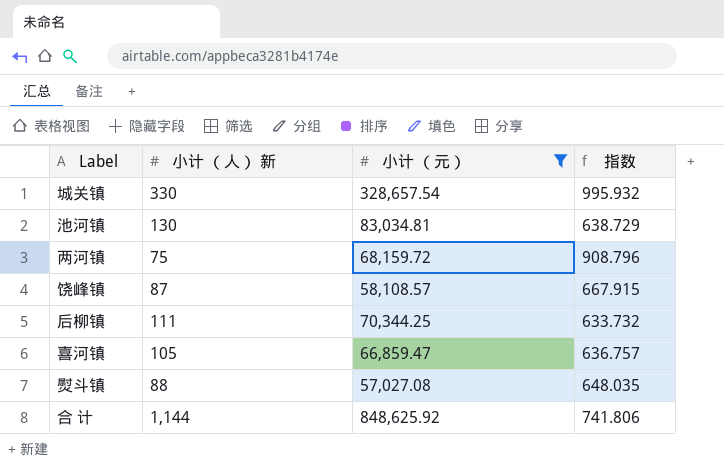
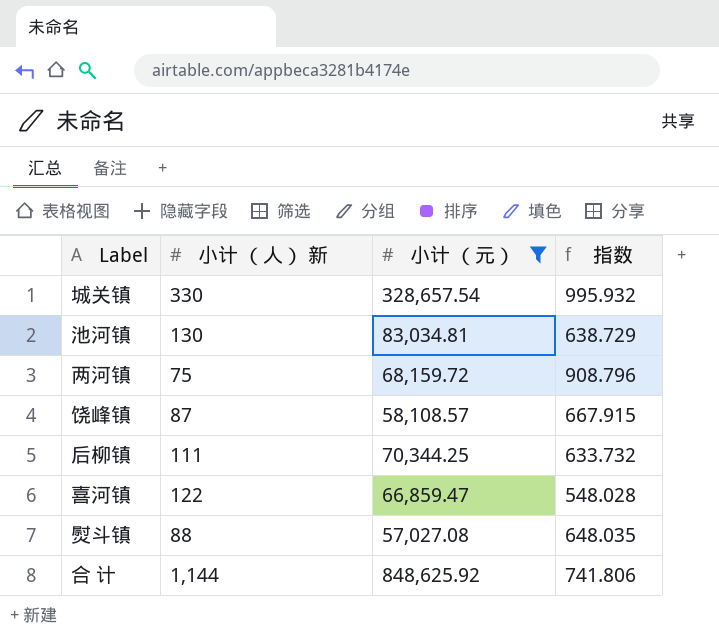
喜河镇 | 小计 （人） 新: 105 -> 122
喜河镇 | 指数: 636.757 -> 548.028

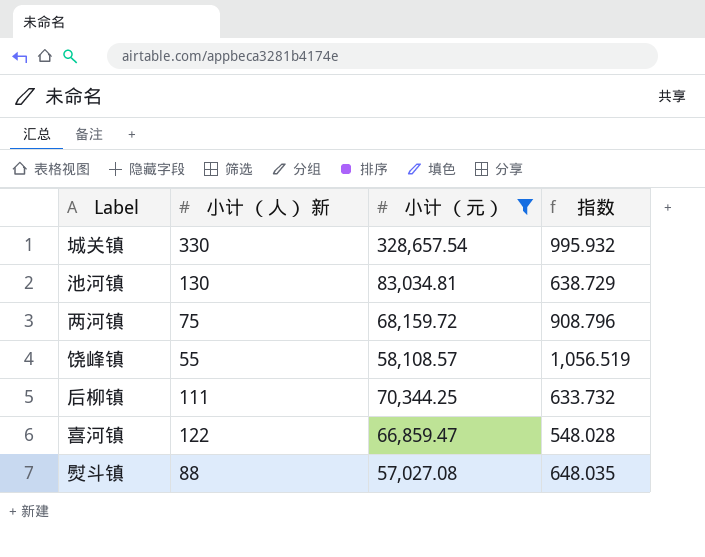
row 合 计: 1,144 | 848,625.92 | 741.806 -> none
饶峰镇 | 小计 （人） 新: 87 -> 55
饶峰镇 | 指数: 667.915 -> 1,056.519

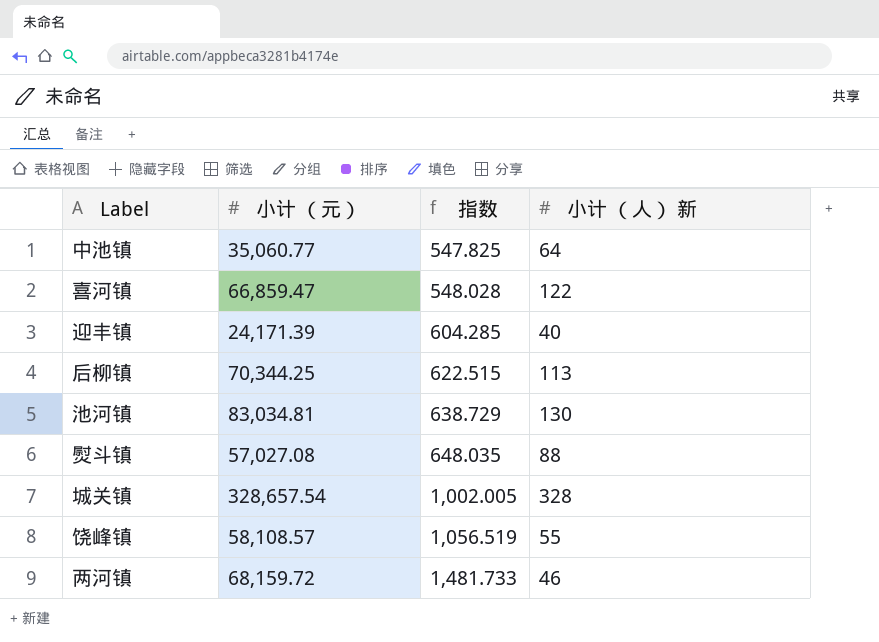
filter: 小计 （元） >= 57,027.08 -> none
row order: none -> 指数 ascending
column 小计 （人） 新 | position: 2 -> 4
后柳镇 | 指数: 633.732 -> 622.515
后柳镇 | 小计 （人） 新: 111 -> 113
城关镇 | 指数: 995.932 -> 1,002.005
城关镇 | 小计 （人） 新: 330 -> 328
两河镇 | 指数: 908.796 -> 1,481.733
两河镇 | 小计 （人） 新: 75 -> 46

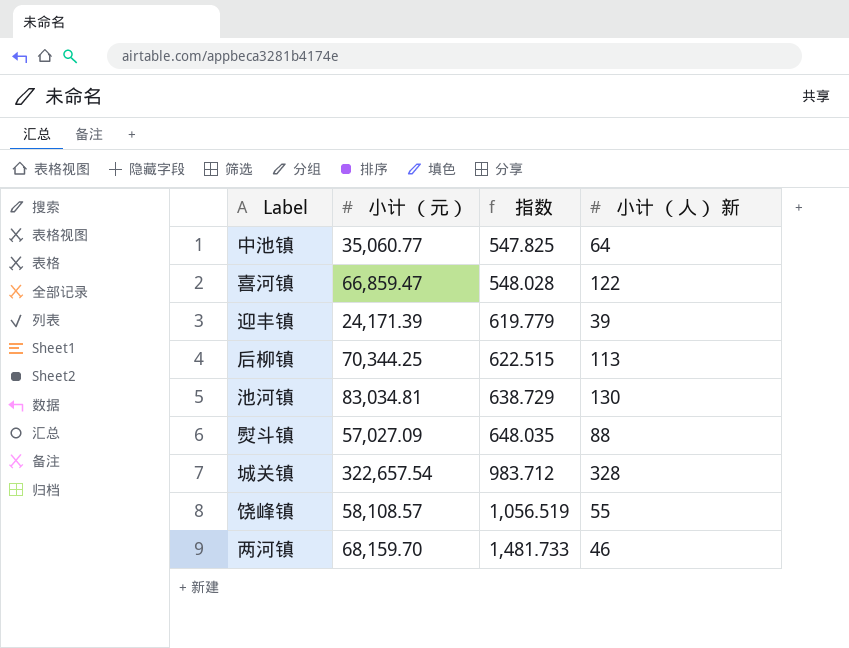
迎丰镇 | 指数: 604.285 -> 619.779
迎丰镇 | 小计 （人） 新: 40 -> 39
熨斗镇 | 小计 （元）: 57,027.08 -> 57,027.09
城关镇 | 小计 （元）: 328,657.54 -> 322,657.54
城关镇 | 指数: 1,002.005 -> 983.712
两河镇 | 小计 （元）: 68,159.72 -> 68,159.70

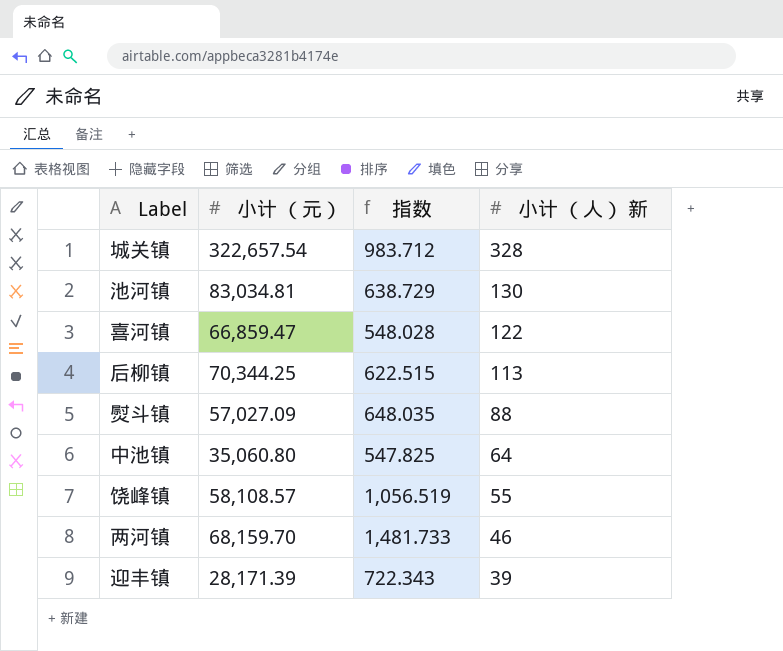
row order: 指数 ascending -> 小计 （人） 新 descending
中池镇 | 小计 （元）: 35,060.77 -> 35,060.80
迎丰镇 | 小计 （元）: 24,171.39 -> 28,171.39
迎丰镇 | 指数: 619.779 -> 722.343

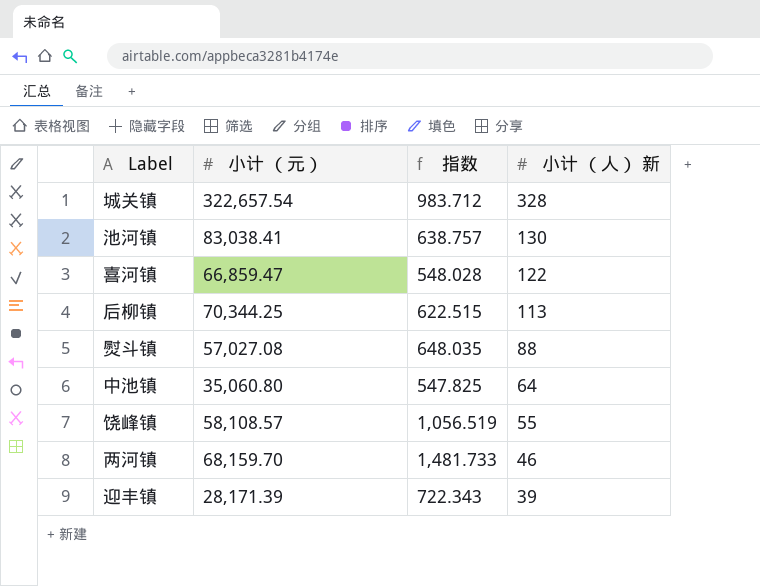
池河镇 | 小计 （元）: 83,034.81 -> 83,038.41
池河镇 | 指数: 638.729 -> 638.757
熨斗镇 | 小计 （元）: 57,027.09 -> 57,027.08

